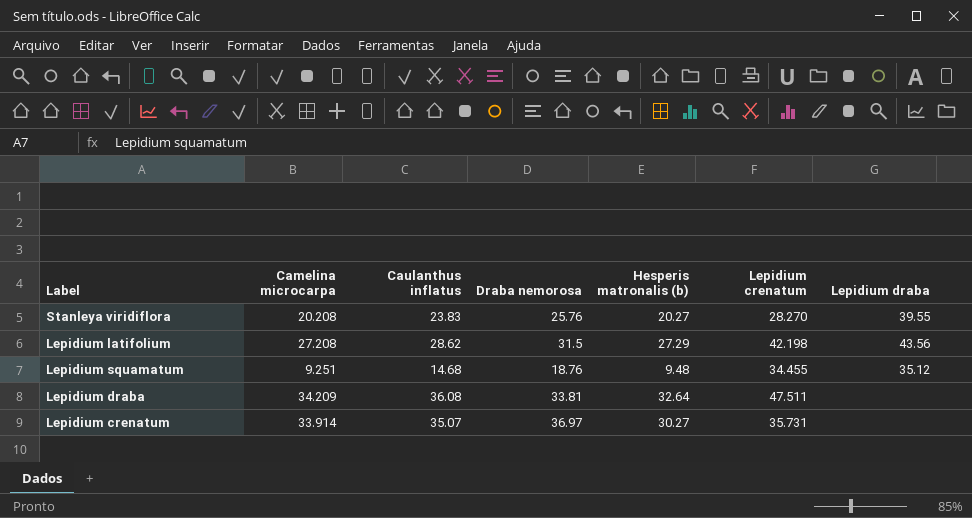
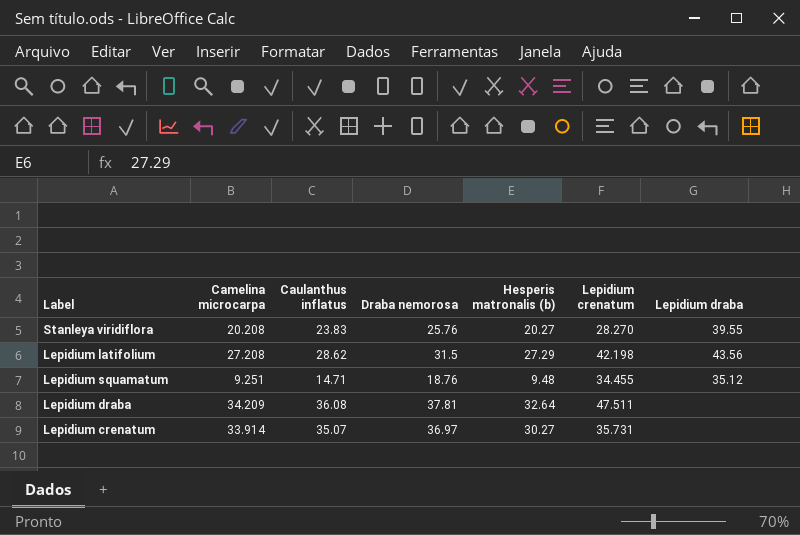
Lepidium squamatum | Caulanthus inflatus: 14.68 -> 14.71
Lepidium draba | Draba nemorosa: 33.81 -> 37.81

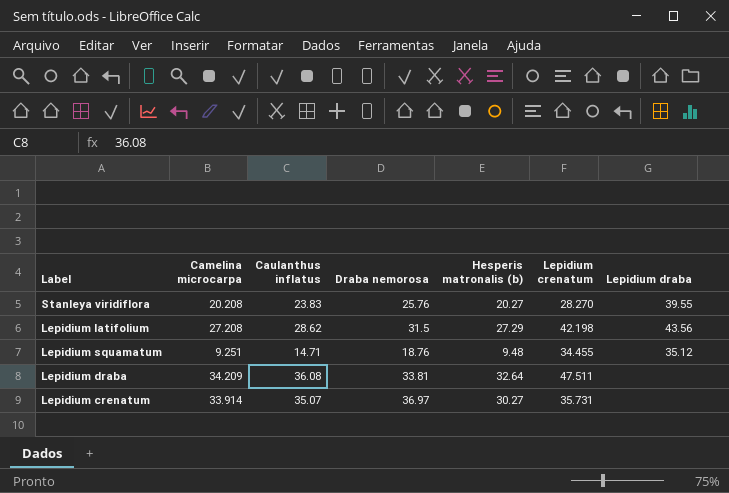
Lepidium draba | Draba nemorosa: 37.81 -> 33.81

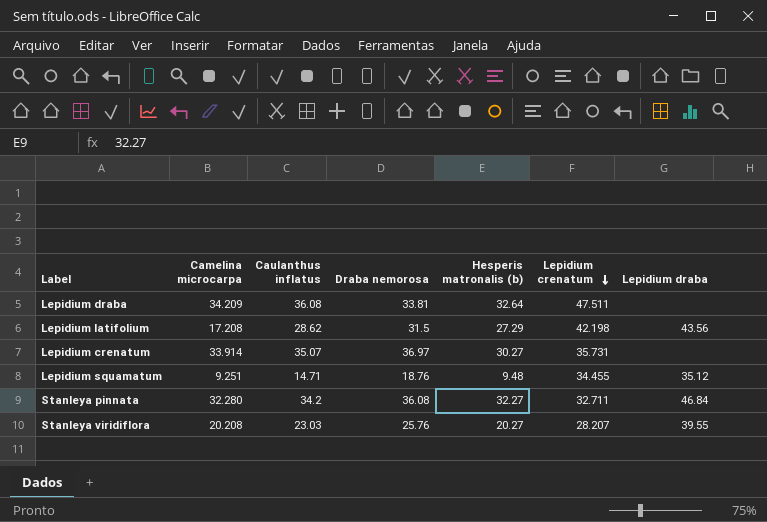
row order: none -> Lepidium crenatum descending
Lepidium latifolium | Camelina microcarpa: 27.208 -> 17.208
row Stanleya pinnata: none -> 32.280 | 34.2 | 36.08 | 32.27 | 32.711 | 46.84
Stanleya viridiflora | Caulanthus inflatus: 23.83 -> 23.03
Stanleya viridiflora | Lepidium crenatum: 28.270 -> 28.207

